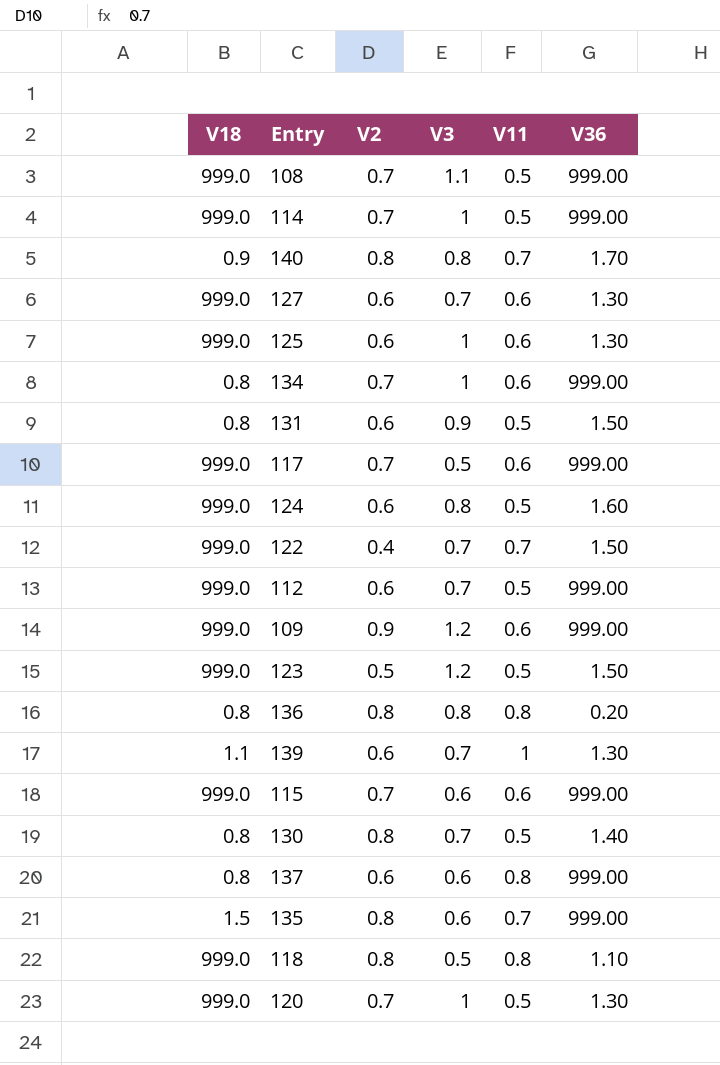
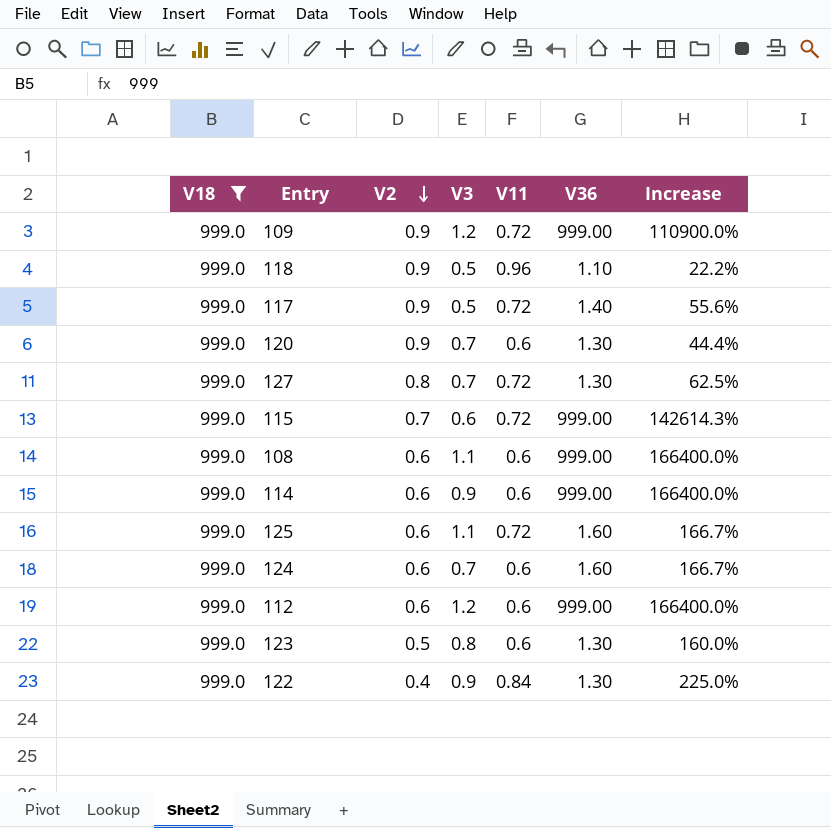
filter: none -> V18 = 999.0
row order: none -> V2 descending
column Increase | formula: none -> ([V36] - [V2]) / [V2]
109 | V11: 0.6 -> 0.72
118 | V2: 0.8 -> 0.9
118 | V11: 0.8 -> 0.96
117 | V2: 0.7 -> 0.9
117 | V11: 0.6 -> 0.72
117 | V36: 999.00 -> 1.40
120 | V2: 0.7 -> 0.9
120 | V3: 1 -> 0.7
120 | V11: 0.5 -> 0.6
127 | V2: 0.6 -> 0.8
127 | V11: 0.6 -> 0.72
115 | V11: 0.6 -> 0.72
108 | V2: 0.7 -> 0.6
108 | V11: 0.5 -> 0.6
114 | V2: 0.7 -> 0.6
114 | V3: 1 -> 0.9
114 | V11: 0.5 -> 0.6
125 | V3: 1 -> 1.1
125 | V11: 0.6 -> 0.72
125 | V36: 1.30 -> 1.60
124 | V3: 0.8 -> 0.7
124 | V11: 0.5 -> 0.6
112 | V3: 0.7 -> 1.2
112 | V11: 0.5 -> 0.6
123 | V3: 1.2 -> 0.8
123 | V11: 0.5 -> 0.6
123 | V36: 1.50 -> 1.30
122 | V3: 0.7 -> 0.9
122 | V11: 0.7 -> 0.84
122 | V36: 1.50 -> 1.30

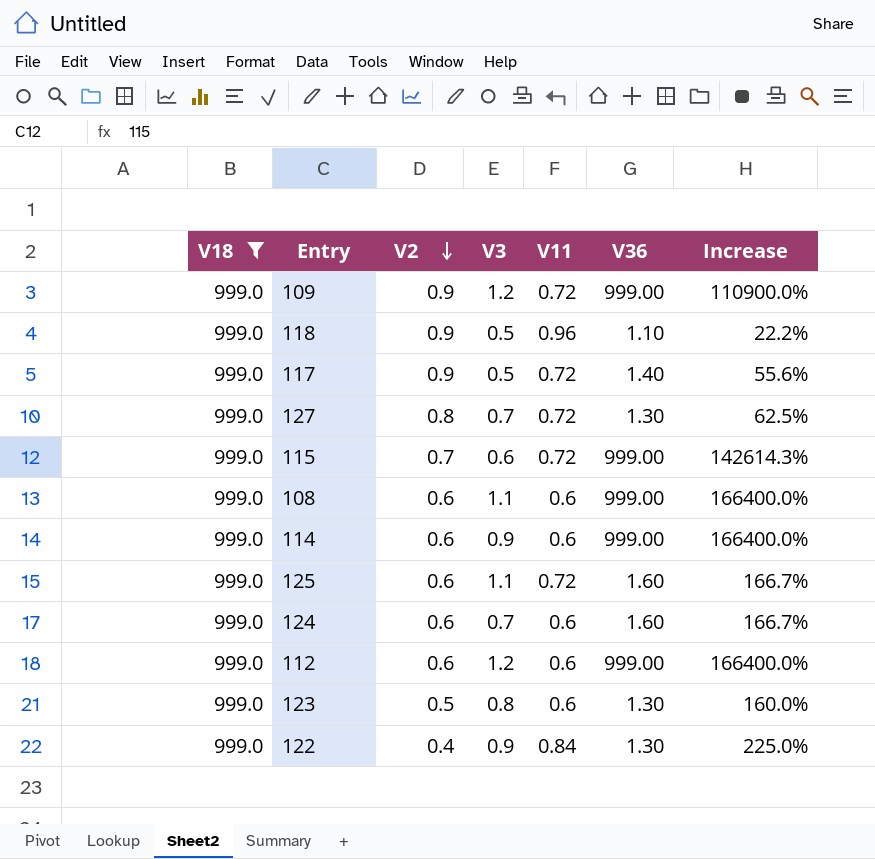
row 120: 999.0 | 0.9 | 0.7 | 0.6 | 1.30 | 44.4% -> none

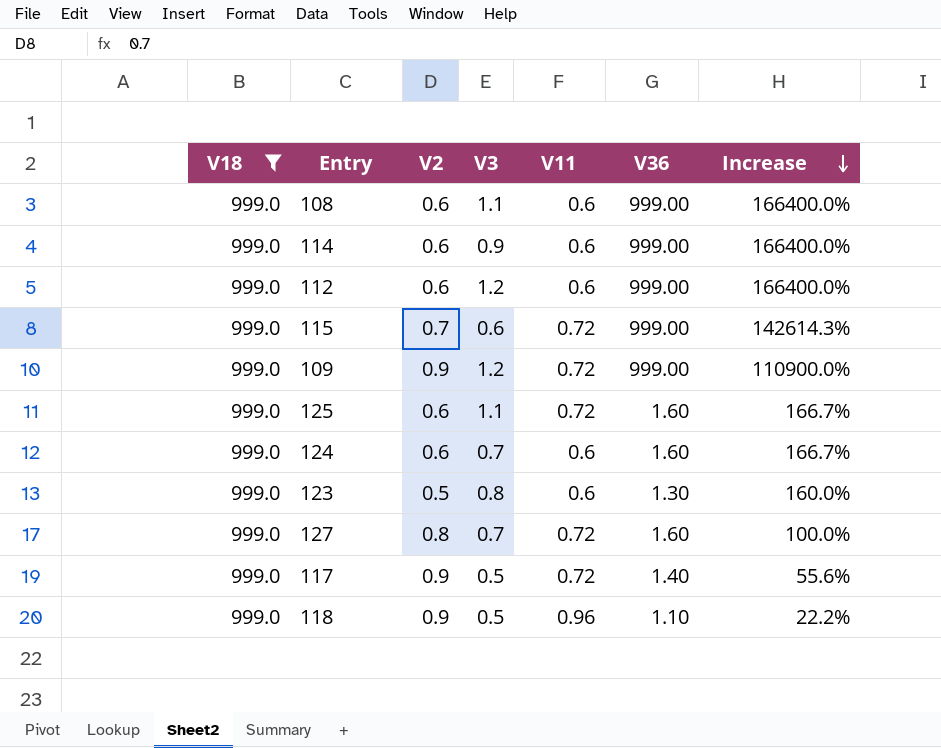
row order: V2 descending -> Increase descending
row 122: 999.0 | 0.4 | 0.9 | 0.84 | 1.30 | 225.0% -> none
127 | V36: 1.30 -> 1.60
127 | Increase: 62.5% -> 100.0%

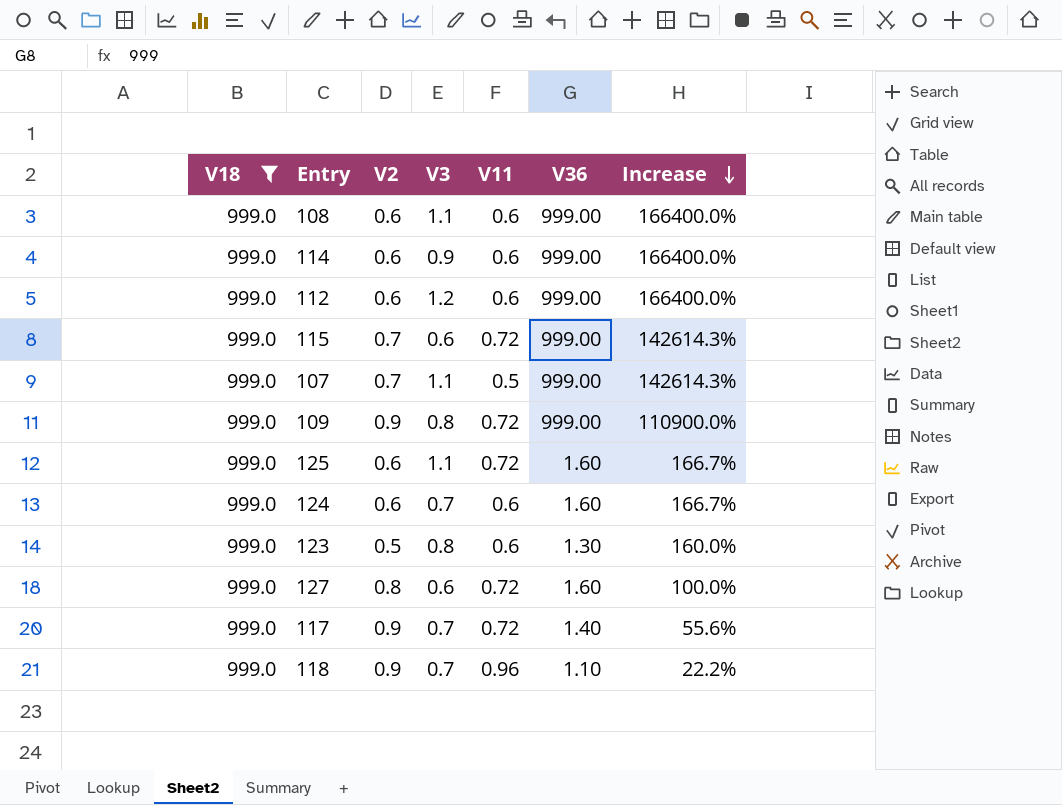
row 107: none -> 999.0 | 0.7 | 1.1 | 0.5 | 999.00 | 142614.3%
109 | V3: 1.2 -> 0.8
127 | V3: 0.7 -> 0.6
117 | V3: 0.5 -> 0.7
118 | V3: 0.5 -> 0.7

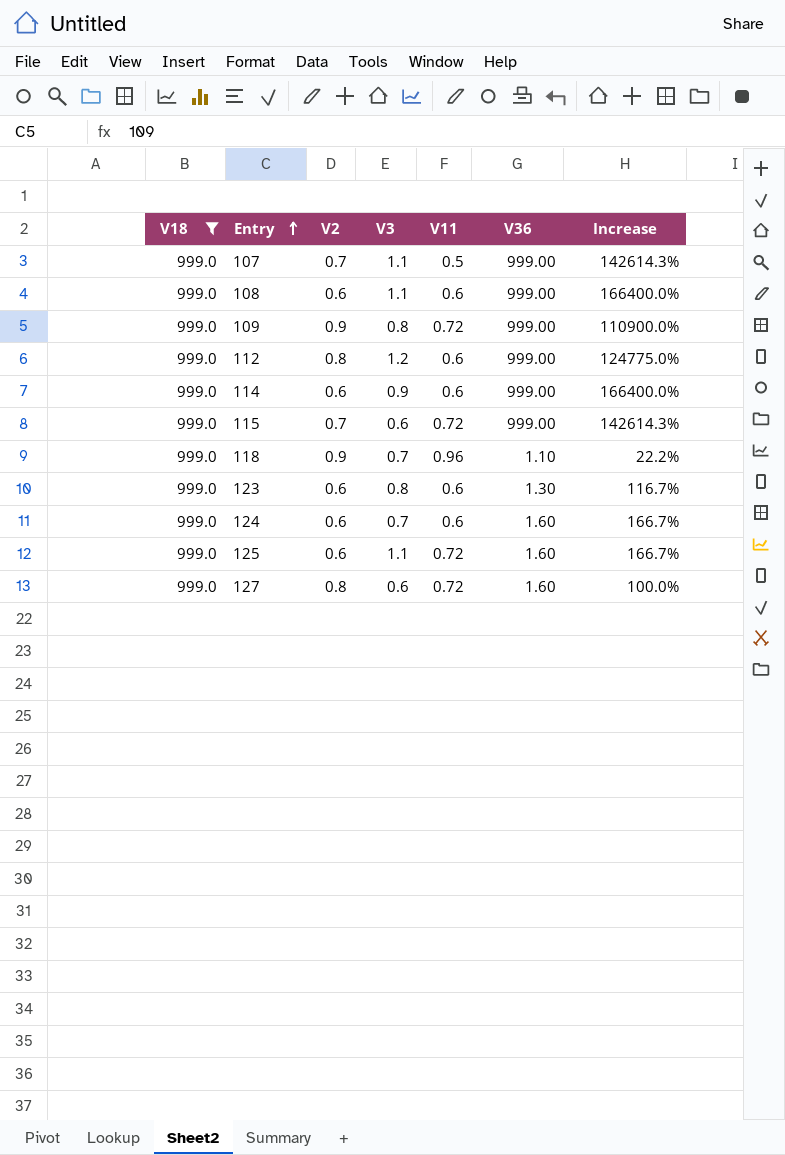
row order: Increase descending -> Entry ascending
row 117: 999.0 | 0.9 | 0.7 | 0.72 | 1.40 | 55.6% -> none
112 | V2: 0.6 -> 0.8
112 | Increase: 166400.0% -> 124775.0%
123 | V2: 0.5 -> 0.6
123 | Increase: 160.0% -> 116.7%

